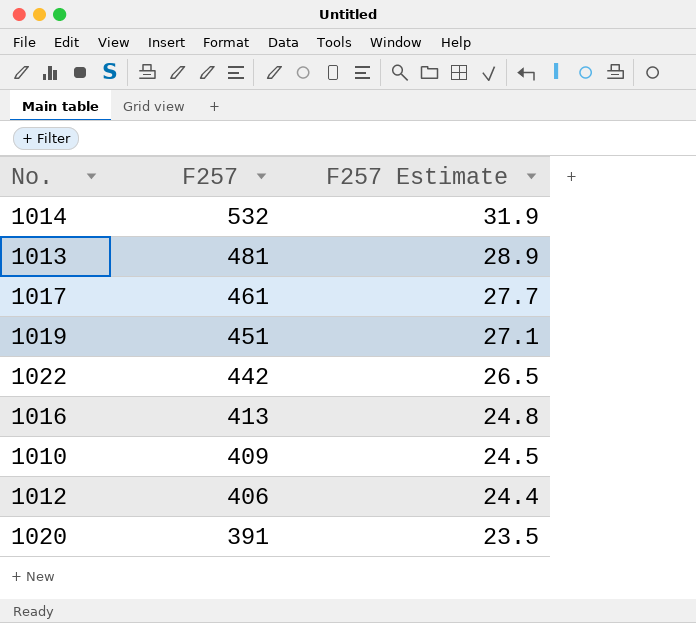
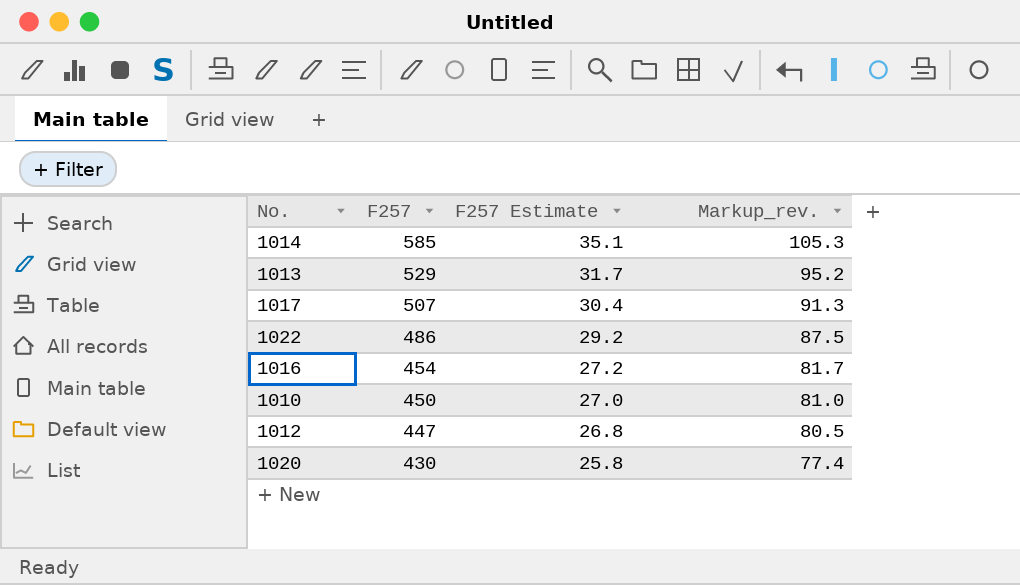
column Markup_rev. | formula: none -> [F257] * 0.18
row 1019: 451 | 27.1 -> none
1014 | F257: 532 -> 585
1014 | F257 Estimate: 31.9 -> 35.1
1013 | F257: 481 -> 529
1013 | F257 Estimate: 28.9 -> 31.7
1017 | F257: 461 -> 507
1017 | F257 Estimate: 27.7 -> 30.4
1022 | F257: 442 -> 486
1022 | F257 Estimate: 26.5 -> 29.2
1016 | F257: 413 -> 454
1016 | F257 Estimate: 24.8 -> 27.2
1010 | F257: 409 -> 450
1010 | F257 Estimate: 24.5 -> 27.0
1012 | F257: 406 -> 447
1012 | F257 Estimate: 24.4 -> 26.8
1020 | F257: 391 -> 430
1020 | F257 Estimate: 23.5 -> 25.8

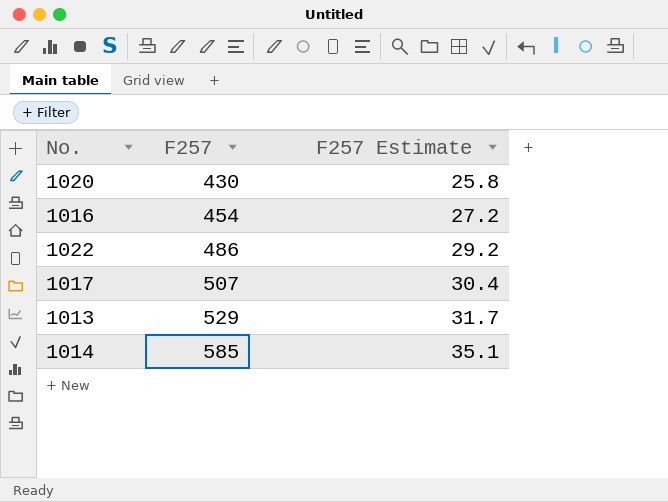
row order: F257 descending -> F257 ascending
column Markup_rev. | formula: [F257] * 0.18 -> none
row 1010: 450 | 27.0 | 81.0 -> none
row 1012: 447 | 26.8 | 80.5 -> none

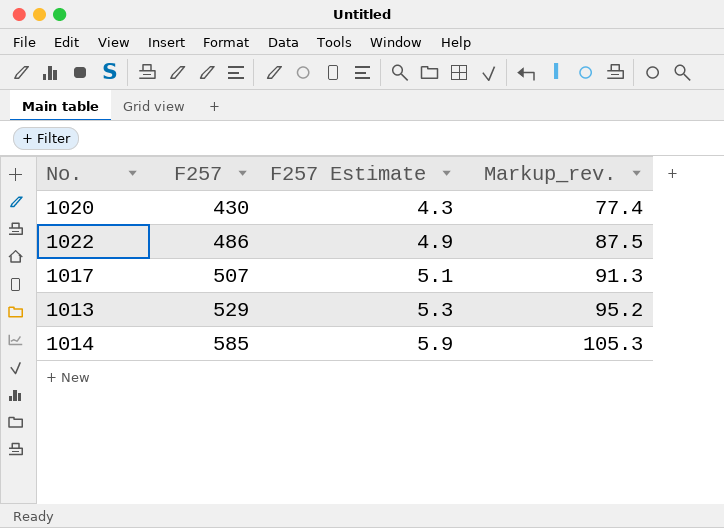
column F257 Estimate | formula: [F257] * 0.06 -> [F257] * 0.01
column Markup_rev. | formula: none -> [F257] * 0.18
row 1016: 454 | 27.2 -> none

